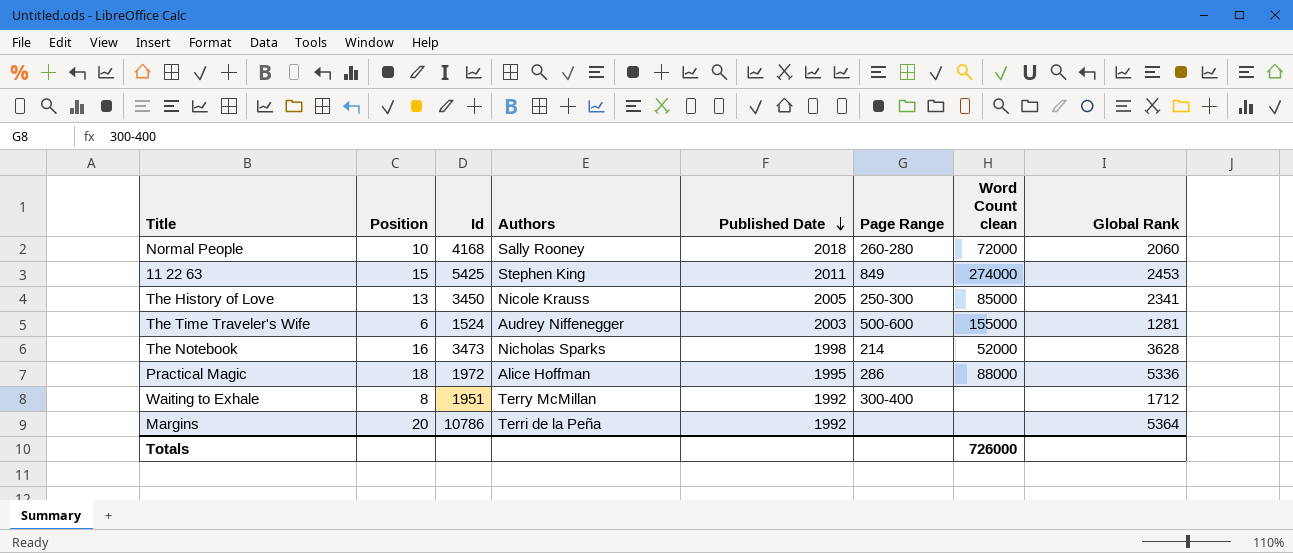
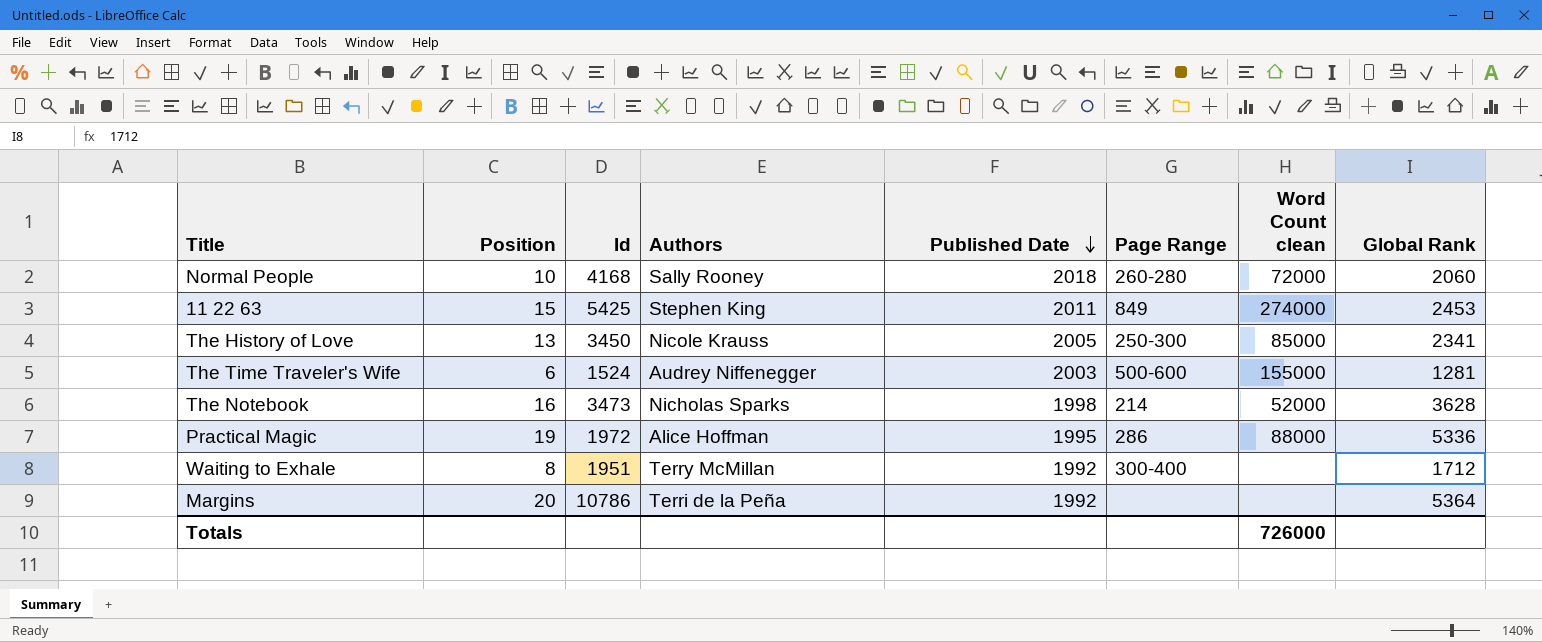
Practical Magic | Position: 18 -> 19

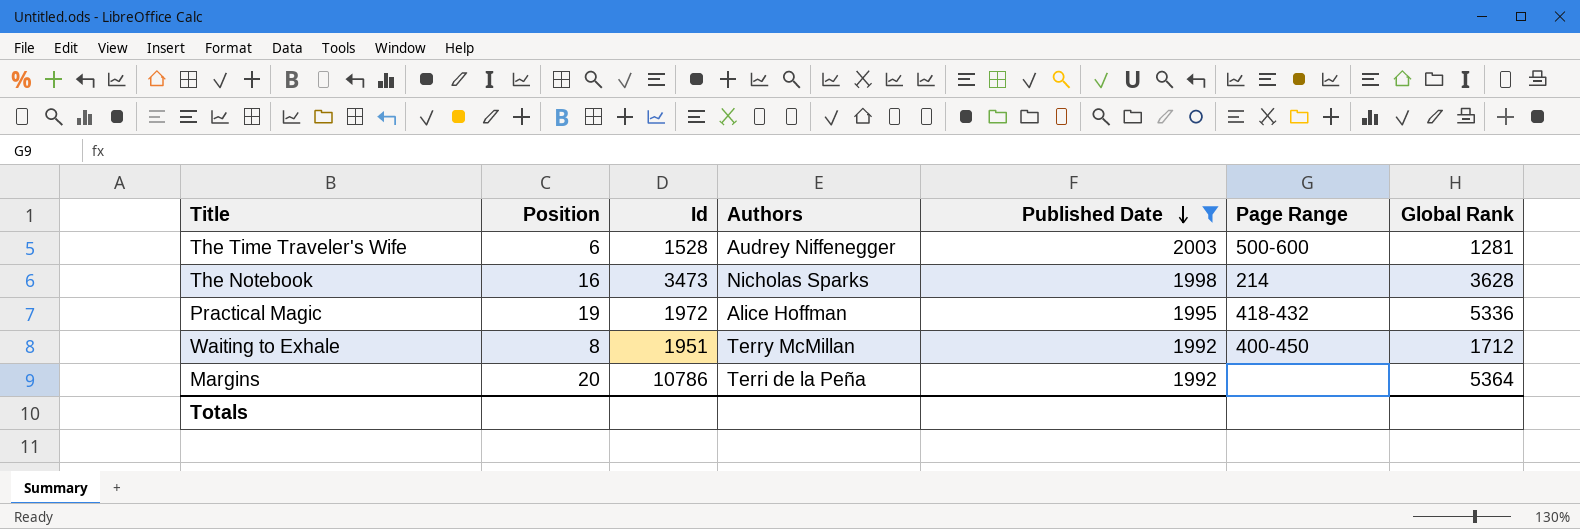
filter: none -> Published Date <= 2003
column Word Count clean | position: 7 -> none
The Time Traveler's Wife | Id: 1524 -> 1528
Practical Magic | Page Range: 286 -> 418-432
Waiting to Exhale | Page Range: 300-400 -> 400-450

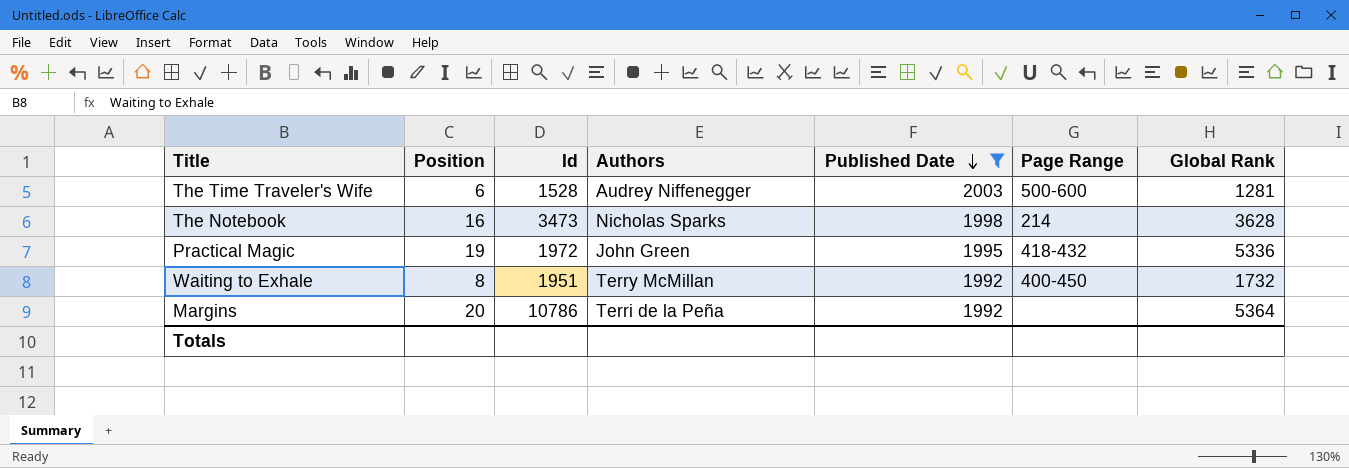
Practical Magic | Authors: Alice Hoffman -> John Green
Waiting to Exhale | Global Rank: 1712 -> 1732

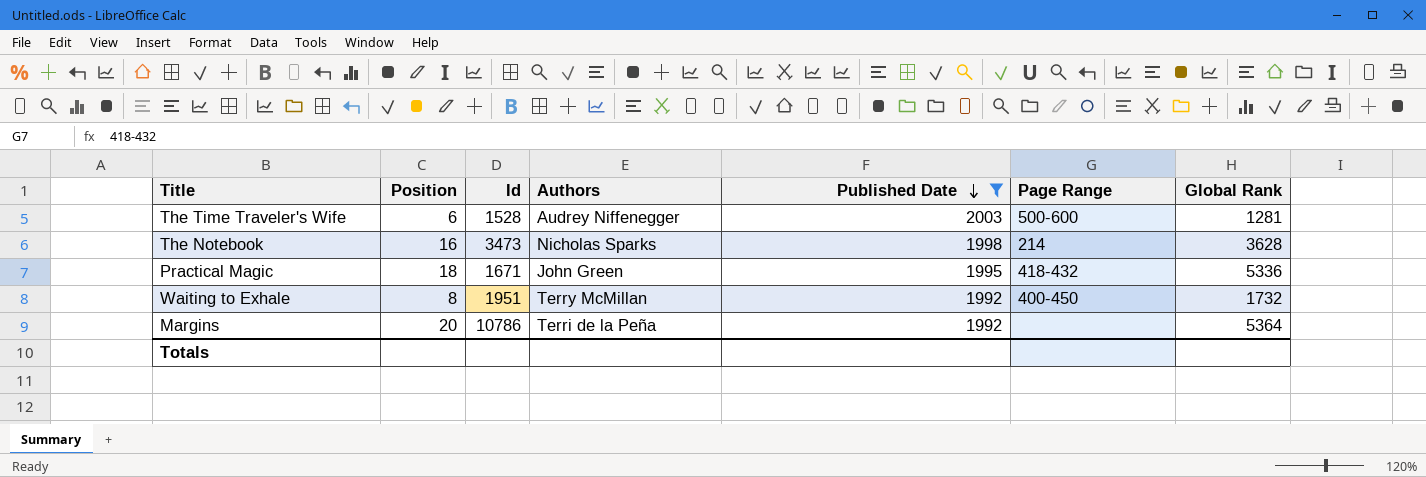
Practical Magic | Position: 19 -> 18
Practical Magic | Id: 1972 -> 1671

